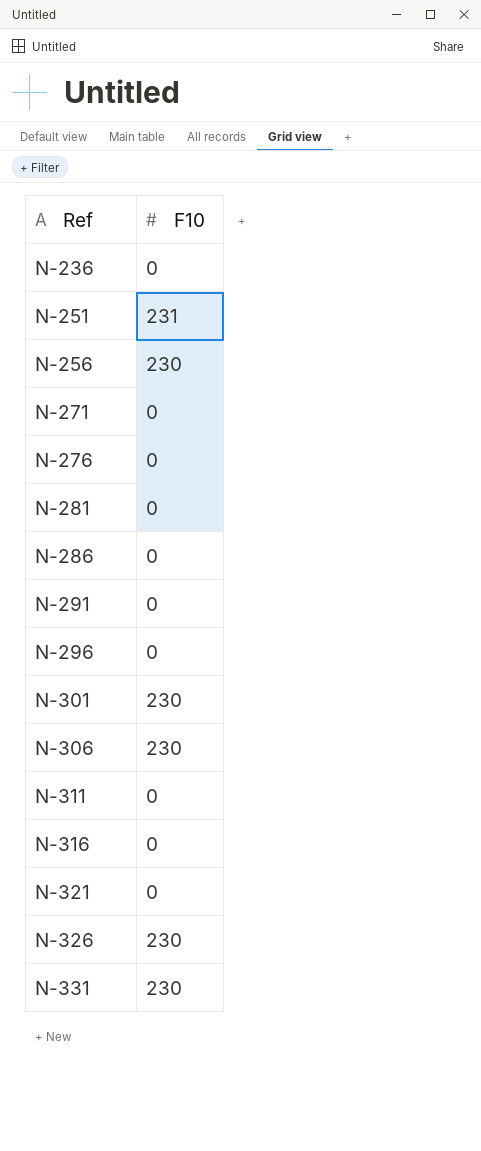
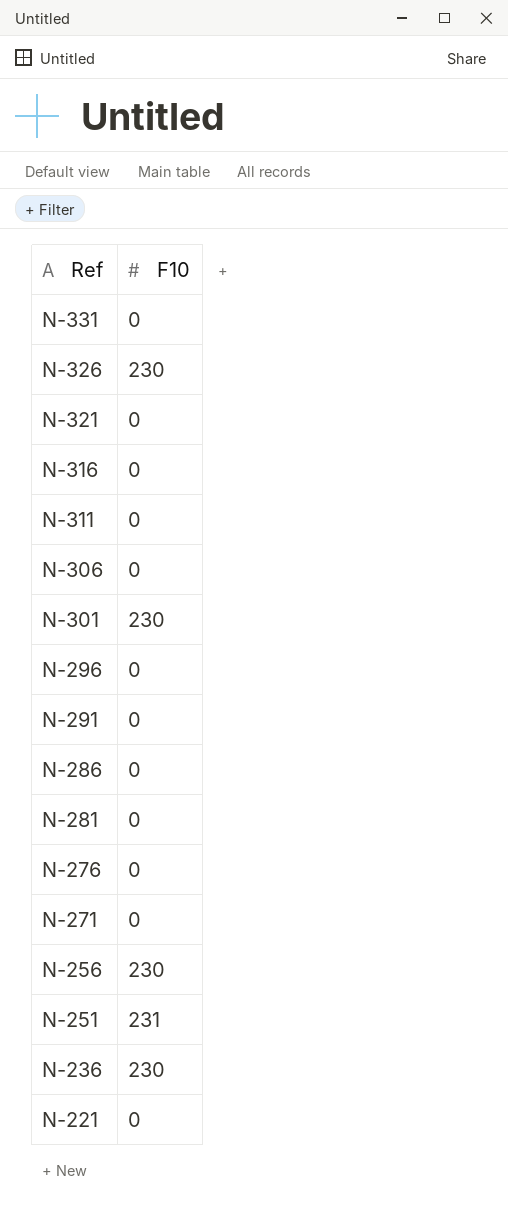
row order: Ref ascending -> Ref descending
N-331 | F10: 230 -> 0
N-306 | F10: 230 -> 0
N-236 | F10: 0 -> 230
row N-221: none -> 0

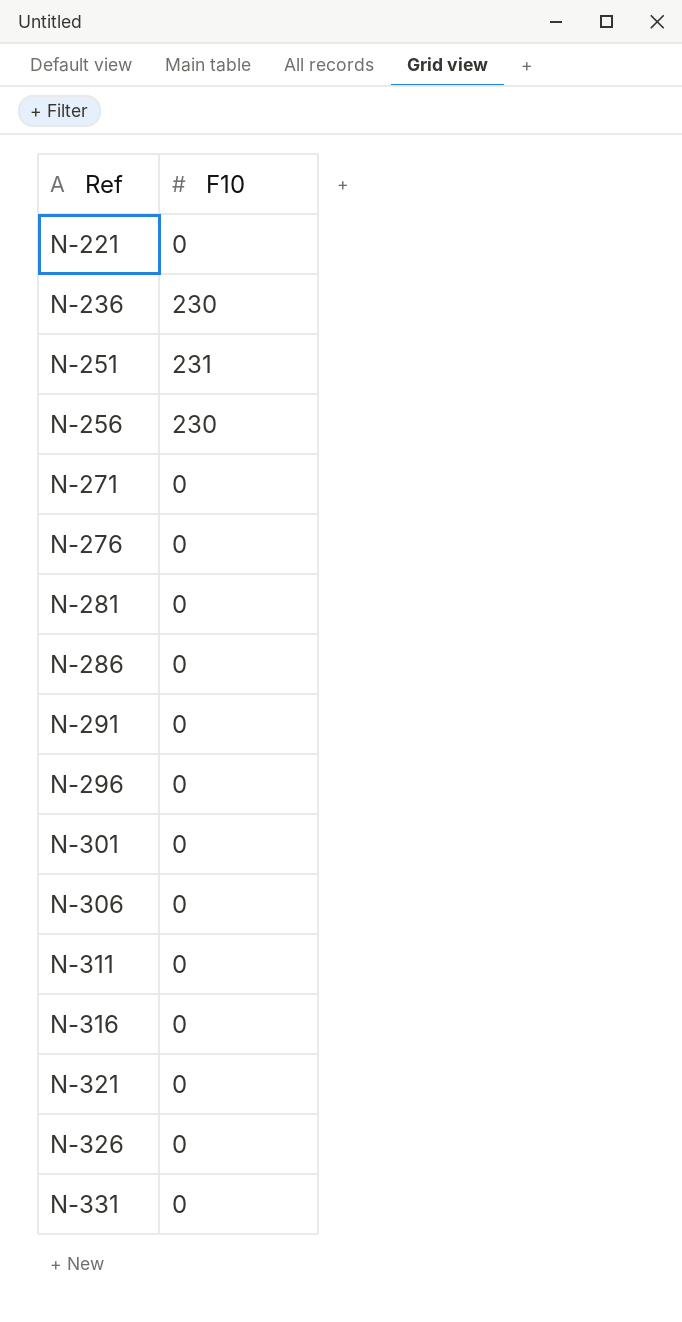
row order: Ref descending -> Ref ascending
N-301 | F10: 230 -> 0
N-326 | F10: 230 -> 0

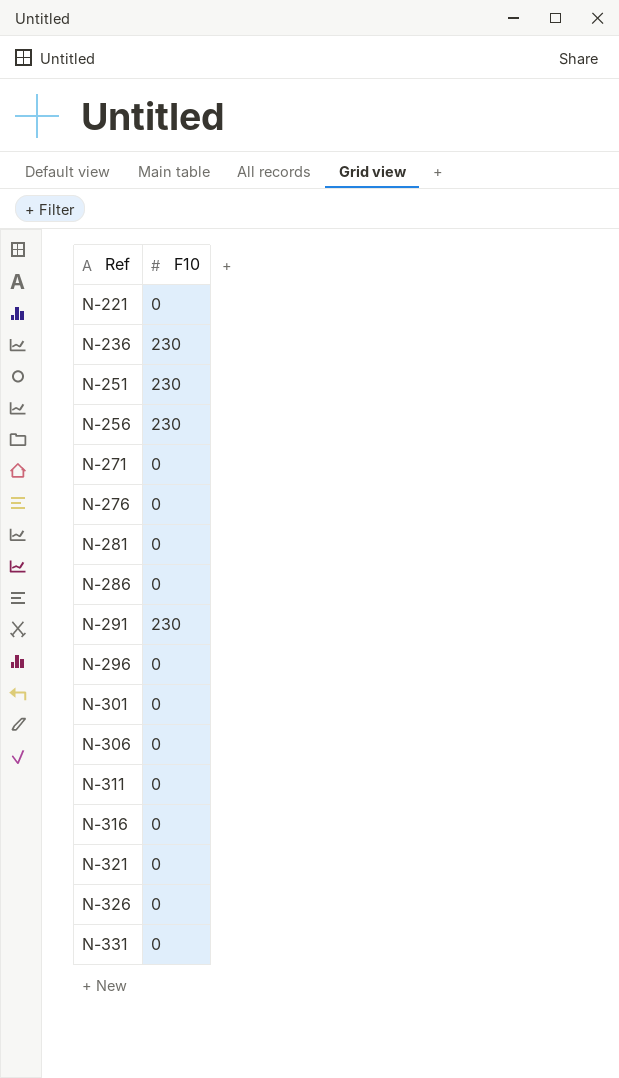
N-251 | F10: 231 -> 230
N-291 | F10: 0 -> 230

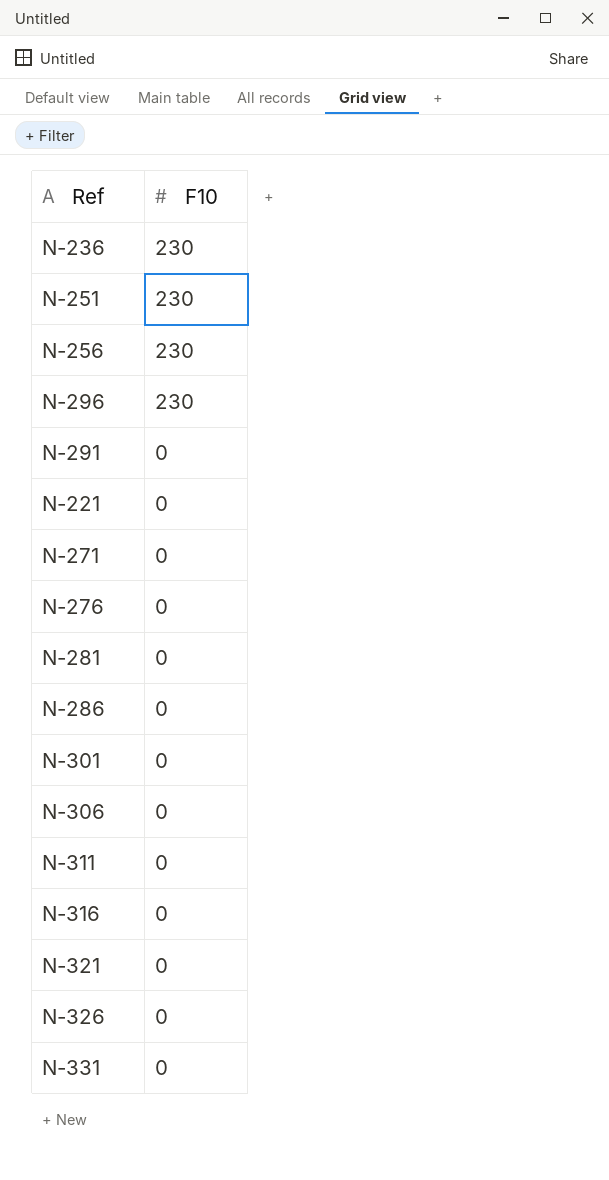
row order: Ref ascending -> F10 descending
N-296 | F10: 0 -> 230
N-291 | F10: 230 -> 0

